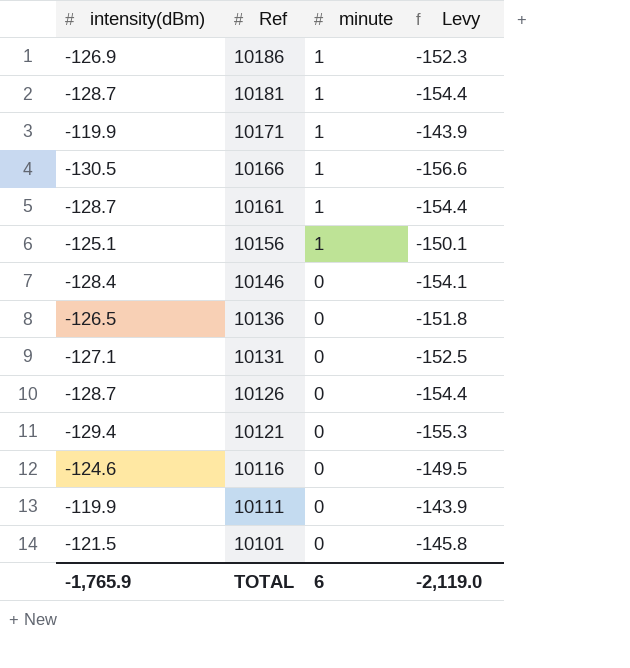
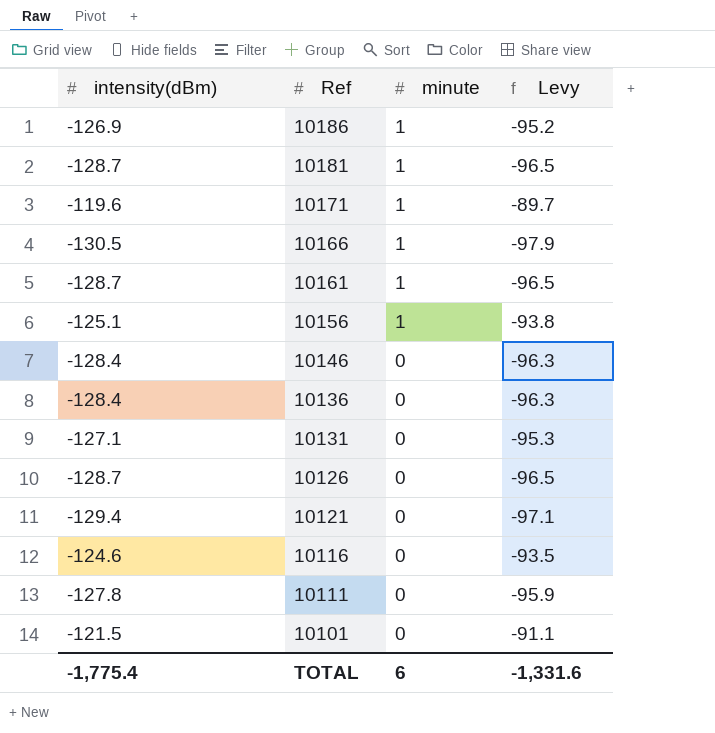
column Levy | formula: [intensity(dBm)] * 1.2 -> [intensity(dBm)] * 0.75
10171 | intensity(dBm): -119.9 -> -119.6
10136 | intensity(dBm): -126.5 -> -128.4
10111 | intensity(dBm): -119.9 -> -127.8
TOTAL | intensity(dBm): -1,765.9 -> -1,775.4
TOTAL | Levy: -2,119.0 -> -1,331.6

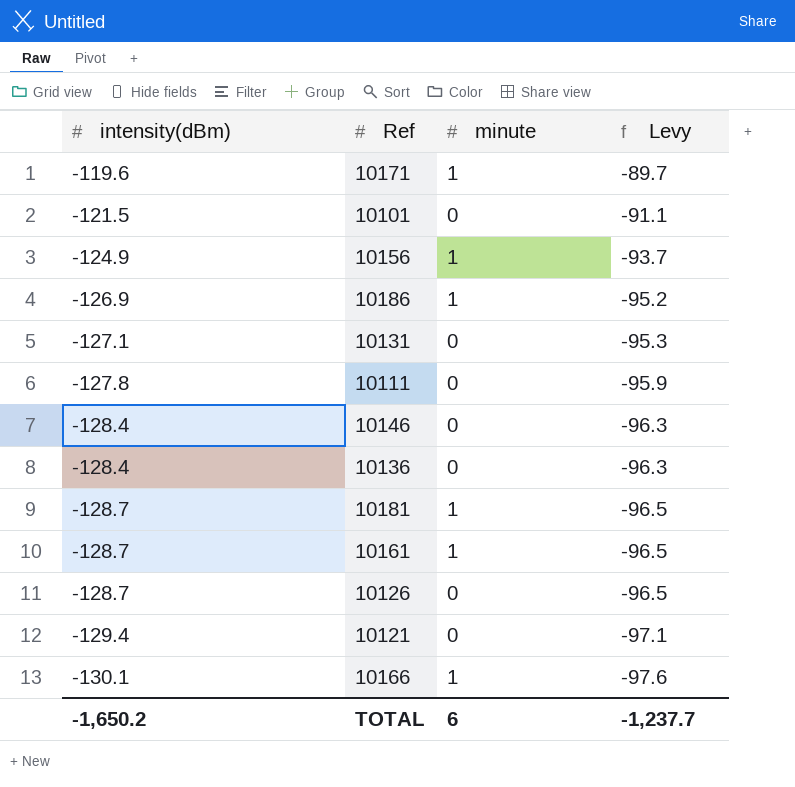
row order: Ref descending -> intensity(dBm) descending
row 10116: -124.6 | 0 | -93.5 -> none
10156 | intensity(dBm): -125.1 -> -124.9
10156 | Levy: -93.8 -> -93.7
10166 | intensity(dBm): -130.5 -> -130.1
10166 | Levy: -97.9 -> -97.6
TOTAL | intensity(dBm): -1,775.4 -> -1,650.2
TOTAL | Levy: -1,331.6 -> -1,237.7

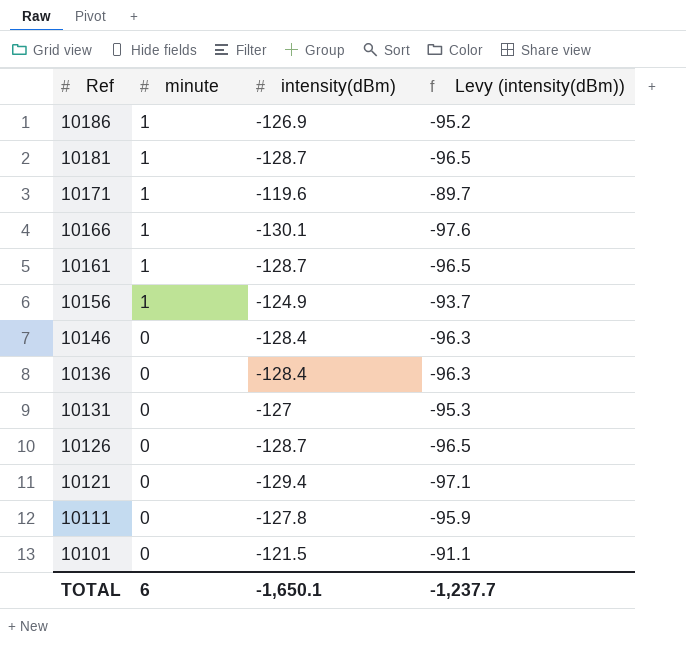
row order: intensity(dBm) descending -> Ref descending
column intensity(dBm) | position: 1 -> 3
column name: Levy -> Levy (intensity(dBm))
10131 | intensity(dBm): -127.1 -> -127
TOTAL | intensity(dBm): -1,650.2 -> -1,650.1

